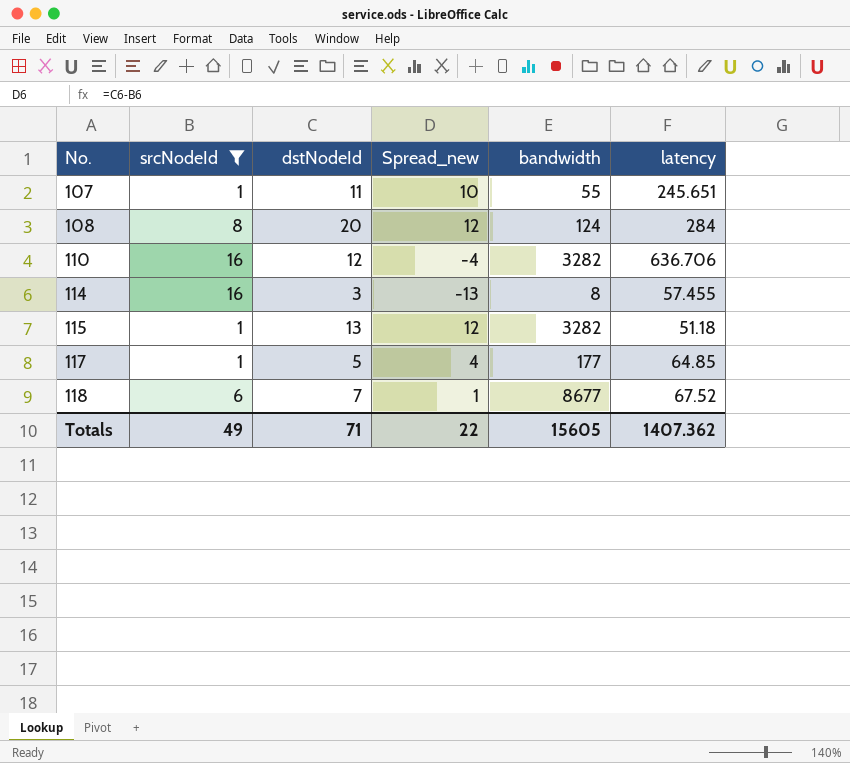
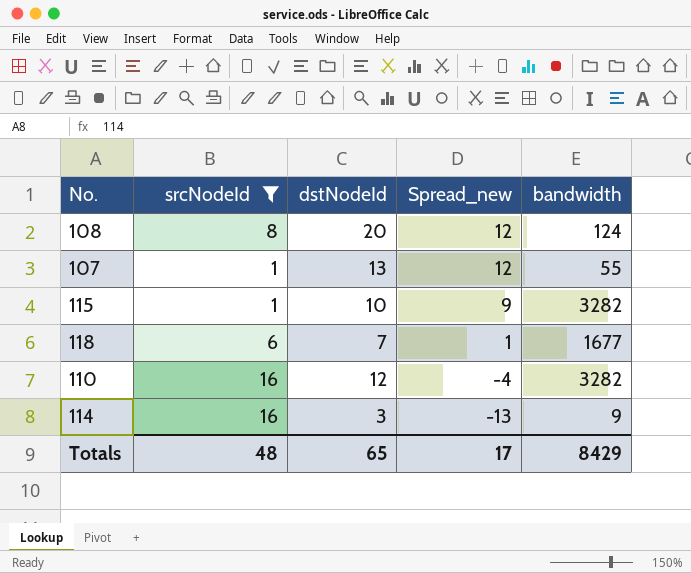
row order: No. ascending -> Spread_new descending
column latency | position: 6 -> none
row 117: 1 | 5 | 4 | 177 | 64.85 -> none
107 | dstNodeId: 11 -> 13
107 | Spread_new: 10 -> 12
115 | dstNodeId: 13 -> 10
115 | Spread_new: 12 -> 9
118 | bandwidth: 8677 -> 1677
114 | bandwidth: 8 -> 9
Totals | srcNodeId: 49 -> 48
Totals | dstNodeId: 71 -> 65
Totals | Spread_new: 22 -> 17
Totals | bandwidth: 15605 -> 8429

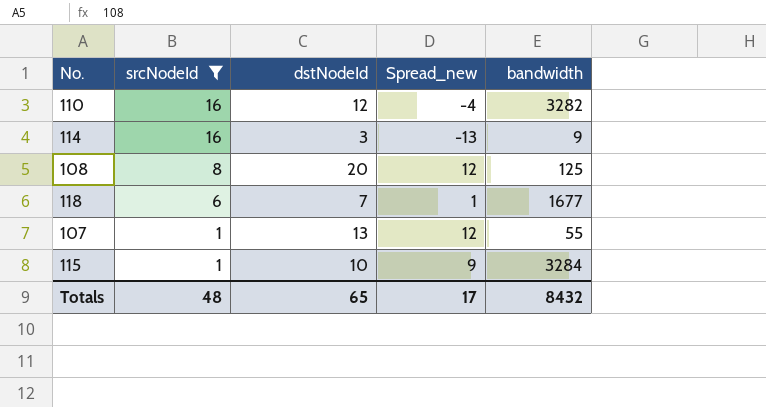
row order: Spread_new descending -> srcNodeId descending
108 | bandwidth: 124 -> 125
115 | bandwidth: 3282 -> 3284
Totals | bandwidth: 8429 -> 8432

